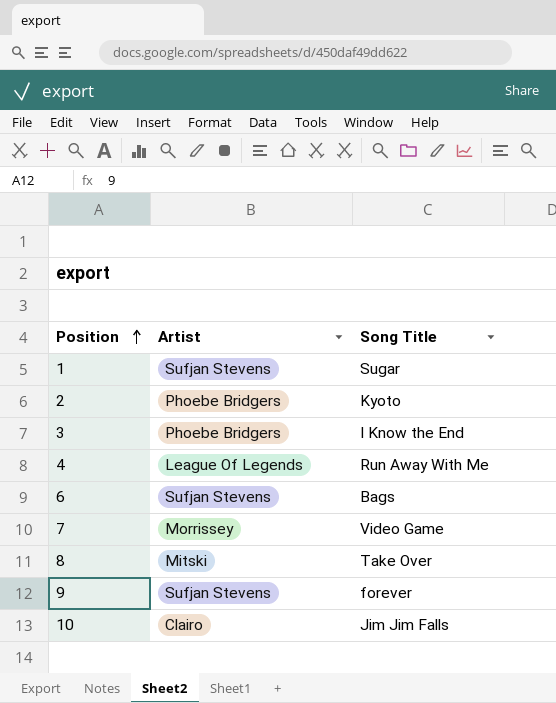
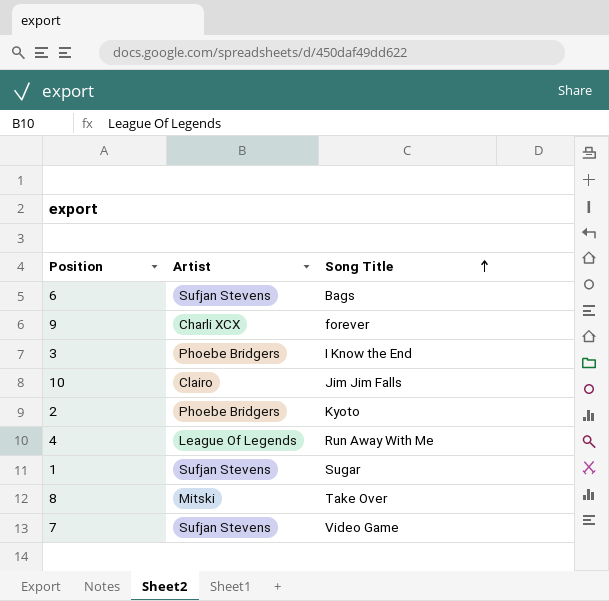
row order: Position ascending -> Song Title ascending
9 | Artist: Sufjan Stevens -> Charli XCX
7 | Artist: Morrissey -> Sufjan Stevens

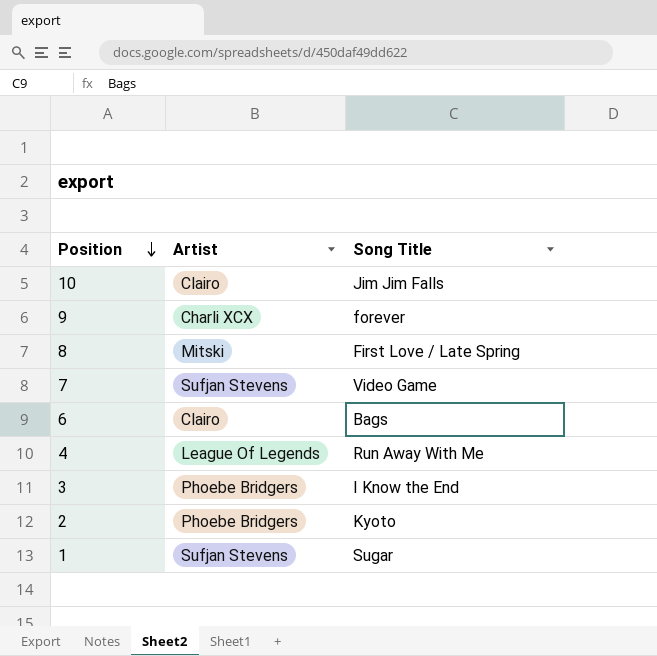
row order: Song Title ascending -> Position descending
8 | Song Title: Take Over -> First Love / Late Spring
6 | Artist: Sufjan Stevens -> Clairo

